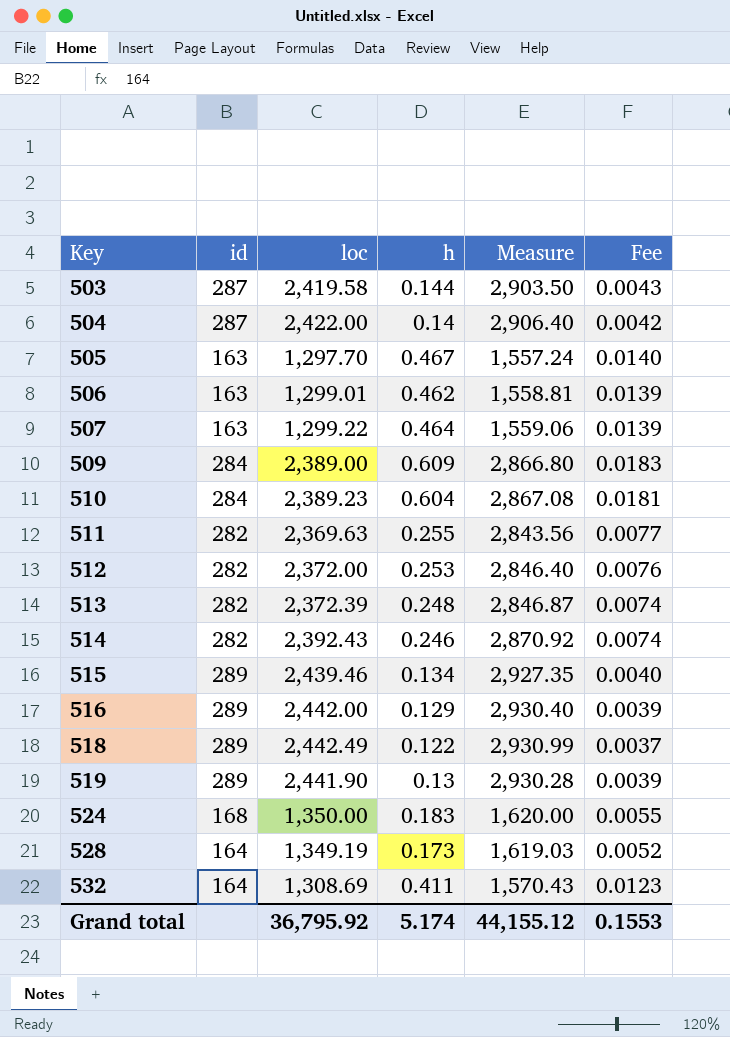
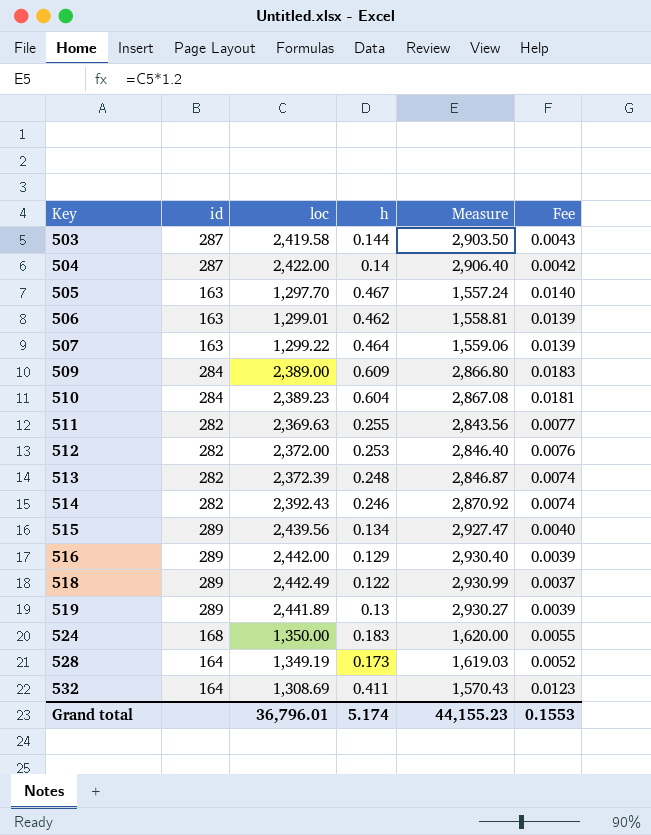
515 | loc: 2,439.46 -> 2,439.56
515 | Measure: 2,927.35 -> 2,927.47
519 | loc: 2,441.90 -> 2,441.89
519 | Measure: 2,930.28 -> 2,930.27
Grand total | loc: 36,795.92 -> 36,796.01
Grand total | Measure: 44,155.12 -> 44,155.23

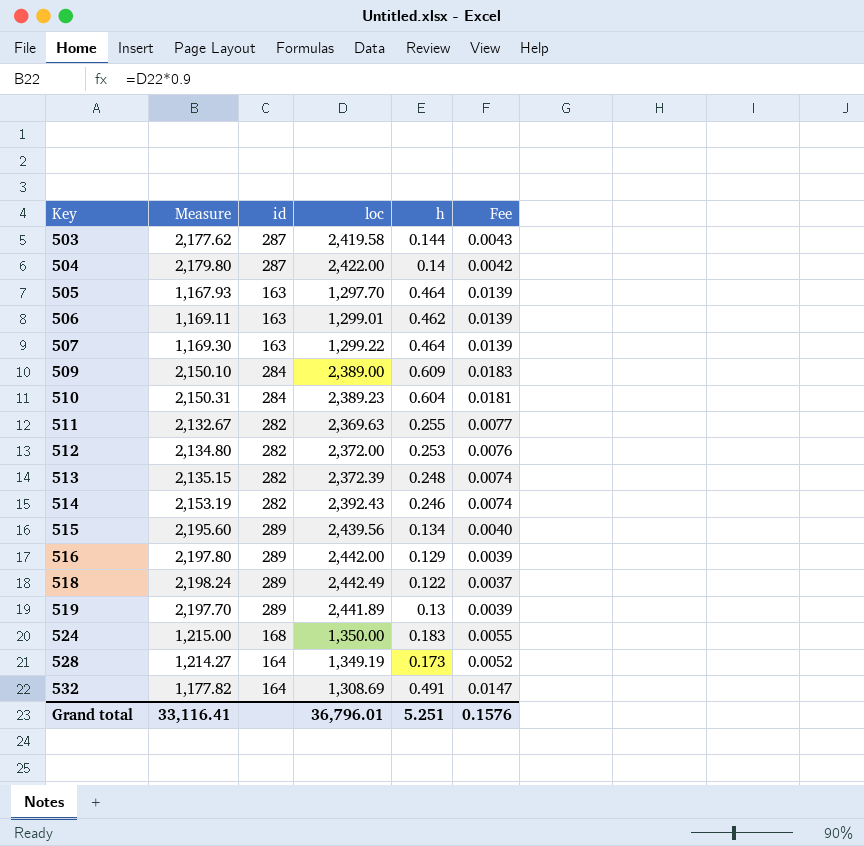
column Measure | formula: [loc] * 1.2 -> [loc] * 0.9
column Measure | position: 5 -> 2
505 | h: 0.467 -> 0.464
505 | Fee: 0.0140 -> 0.0139
532 | h: 0.411 -> 0.491
532 | Fee: 0.0123 -> 0.0147
Grand total | Measure: 44,155.23 -> 33,116.41
Grand total | h: 5.174 -> 5.251
Grand total | Fee: 0.1553 -> 0.1576

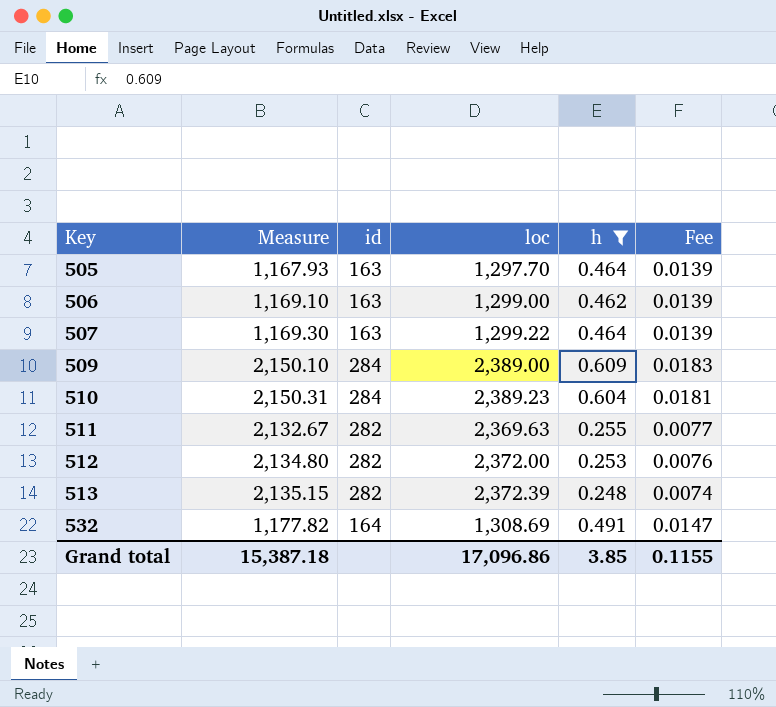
filter: none -> h >= 0.248
506 | Measure: 1,169.11 -> 1,169.10
506 | loc: 1,299.01 -> 1,299.00
Grand total | Measure: 33,116.41 -> 15,387.18
Grand total | loc: 36,796.01 -> 17,096.86
Grand total | h: 5.251 -> 3.85
Grand total | Fee: 0.1576 -> 0.1155

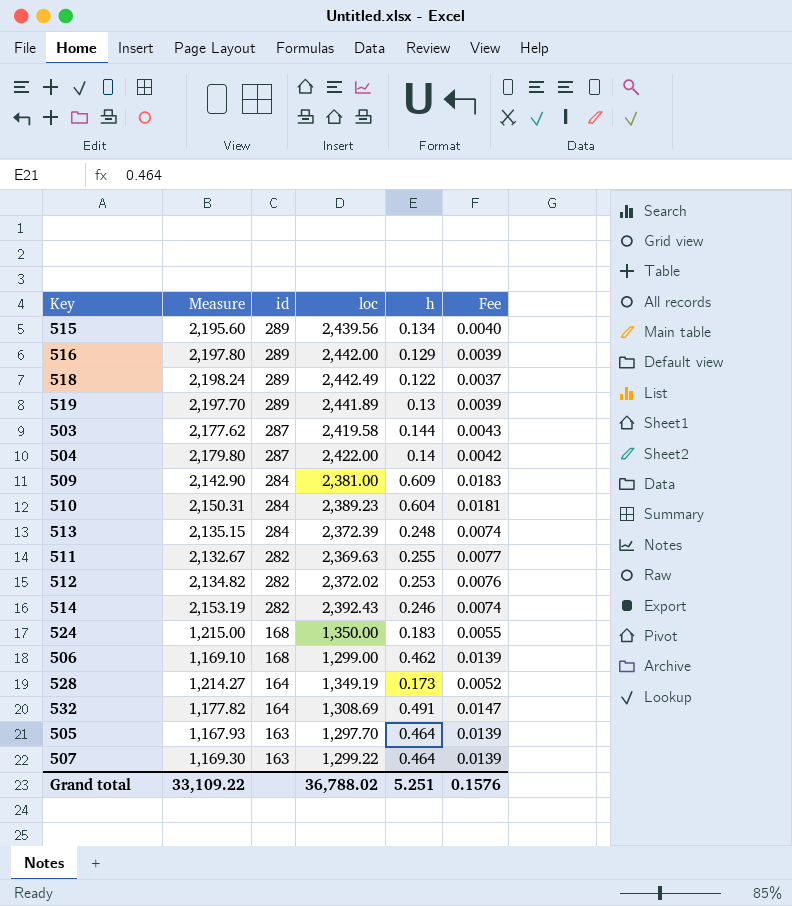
filter: h >= 0.248 -> none
row order: Key ascending -> id descending
509 | Measure: 2,150.10 -> 2,142.90
509 | loc: 2,389.00 -> 2,381.00
513 | id: 282 -> 284
512 | Measure: 2,134.80 -> 2,134.82
512 | loc: 2,372.00 -> 2,372.02
506 | id: 163 -> 168
Grand total | Measure: 15,387.18 -> 33,109.22
Grand total | loc: 17,096.86 -> 36,788.02
Grand total | h: 3.85 -> 5.251
Grand total | Fee: 0.1155 -> 0.1576

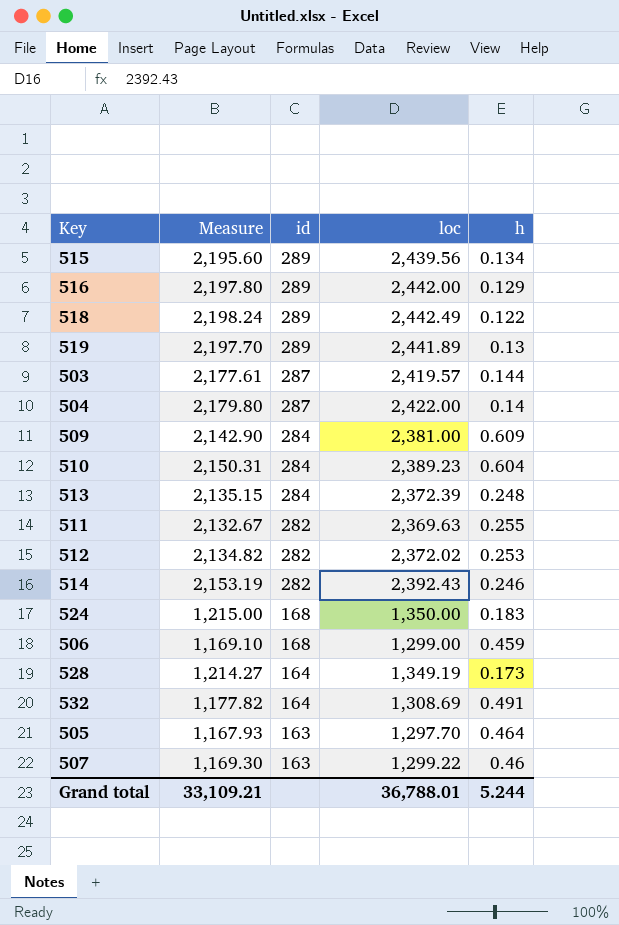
column Fee | formula: [h] * 0.03 -> none
503 | Measure: 2,177.62 -> 2,177.61
503 | loc: 2,419.58 -> 2,419.57
506 | h: 0.462 -> 0.459
507 | h: 0.464 -> 0.46
Grand total | Measure: 33,109.22 -> 33,109.21
Grand total | loc: 36,788.02 -> 36,788.01
Grand total | h: 5.251 -> 5.244

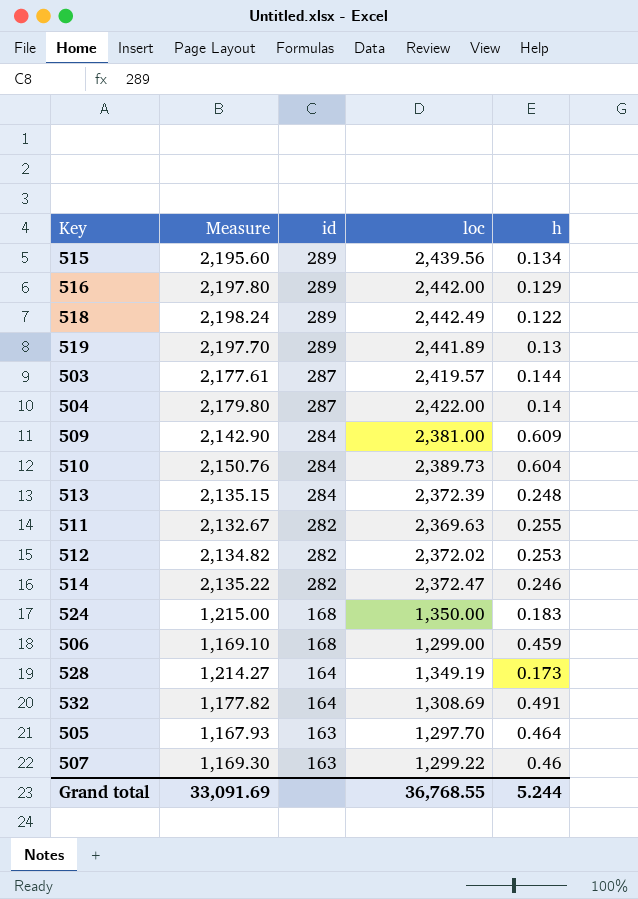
510 | Measure: 2,150.31 -> 2,150.76
510 | loc: 2,389.23 -> 2,389.73
514 | Measure: 2,153.19 -> 2,135.22
514 | loc: 2,392.43 -> 2,372.47
Grand total | Measure: 33,109.21 -> 33,091.69
Grand total | loc: 36,788.01 -> 36,768.55

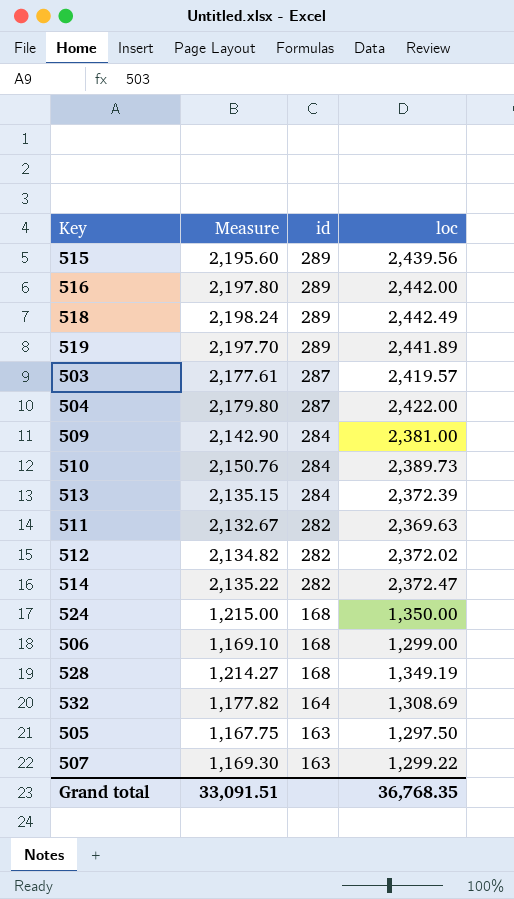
column h | position: 5 -> none
528 | id: 164 -> 168
505 | Measure: 1,167.93 -> 1,167.75
505 | loc: 1,297.70 -> 1,297.50
Grand total | Measure: 33,091.69 -> 33,091.51
Grand total | loc: 36,768.55 -> 36,768.35

